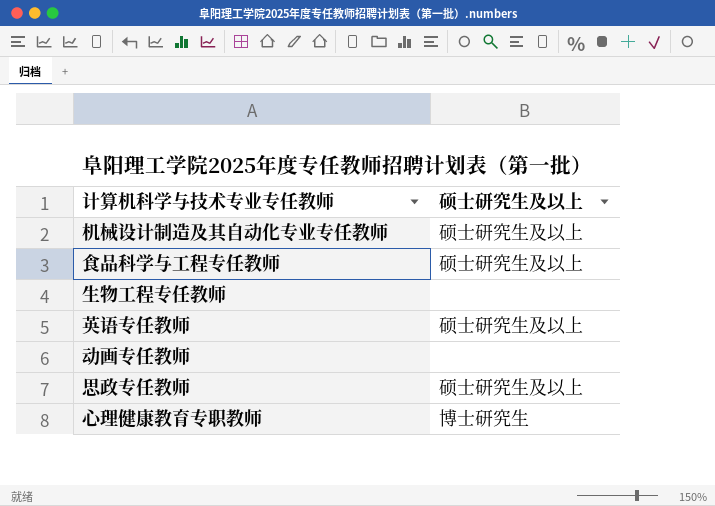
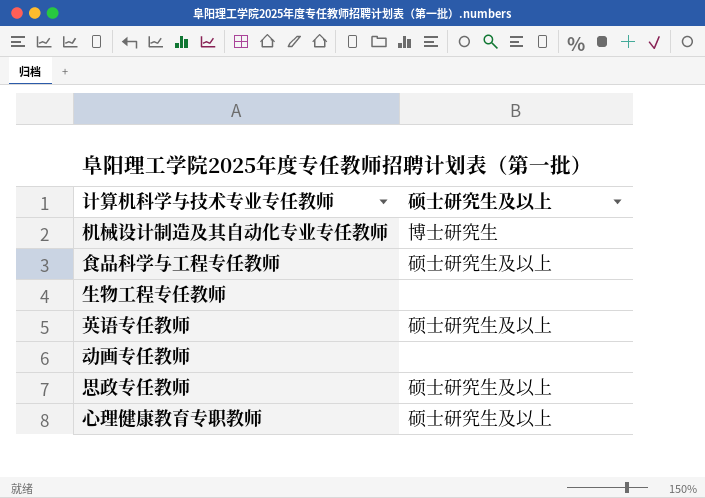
机械设计制造及其自动化专业专任教师 | 硕士研究生及以上: 硕士研究生及以上 -> 博士研究生
心理健康教育专职教师 | 硕士研究生及以上: 博士研究生 -> 硕士研究生及以上

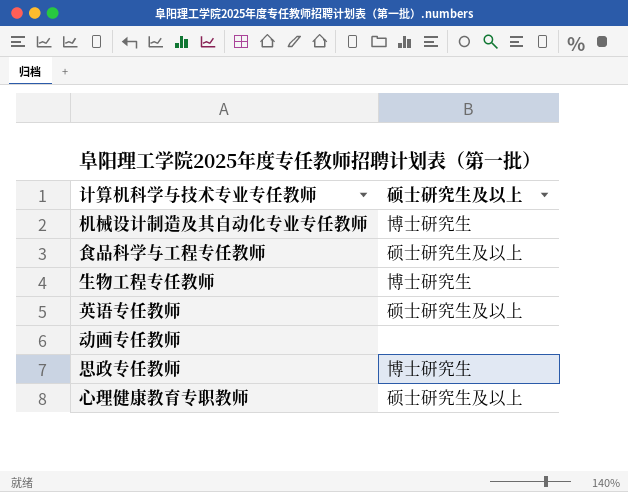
生物工程专任教师 | 硕士研究生及以上: none -> 博士研究生
思政专任教师 | 硕士研究生及以上: 硕士研究生及以上 -> 博士研究生

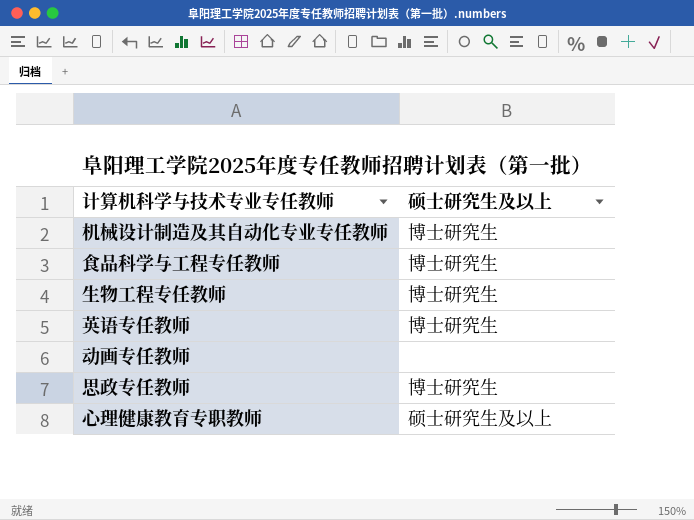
食品科学与工程专任教师 | 硕士研究生及以上: 硕士研究生及以上 -> 博士研究生
英语专任教师 | 硕士研究生及以上: 硕士研究生及以上 -> 博士研究生

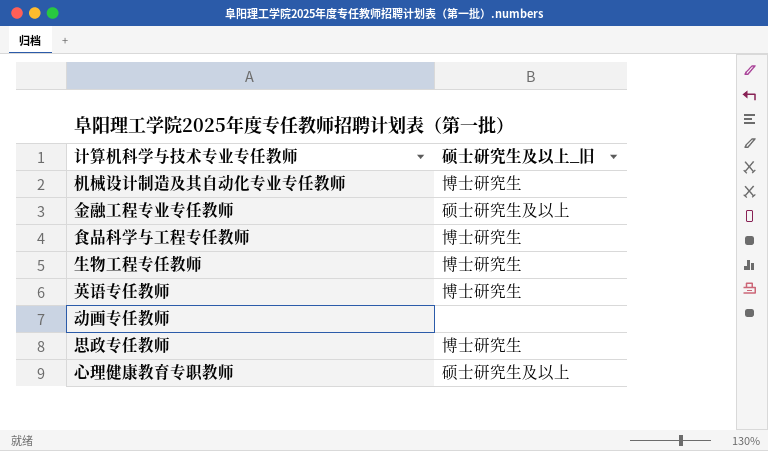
column name: 硕士研究生及以上 -> 硕士研究生及以上_旧
row 金融工程专业专任教师: none -> 硕士研究生及以上

